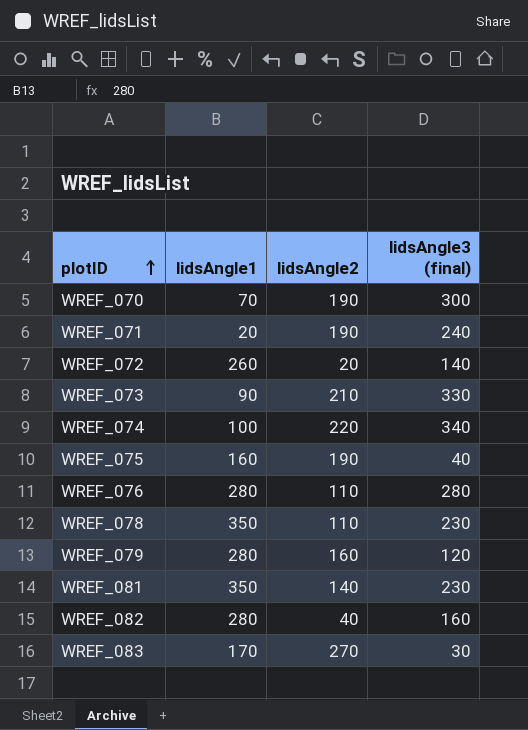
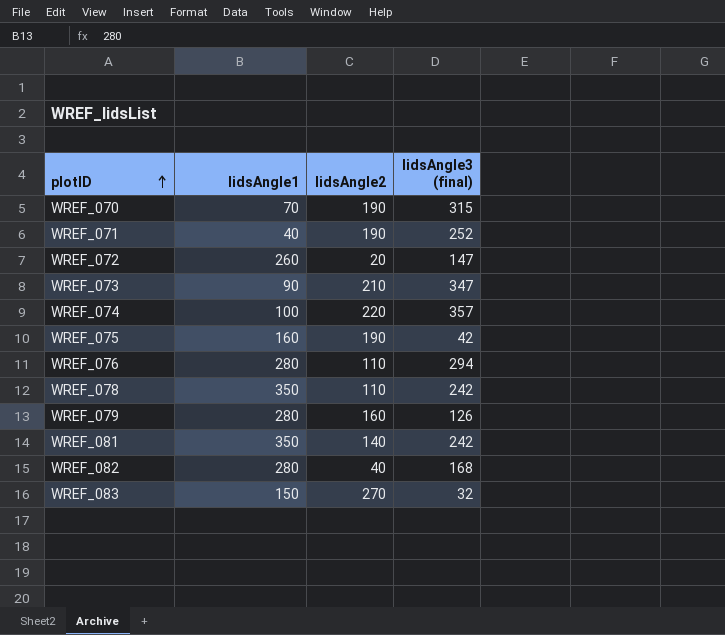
WREF_070 | lidsAngle3 (final): 300 -> 315
WREF_071 | lidsAngle1: 20 -> 40
WREF_071 | lidsAngle3 (final): 240 -> 252
WREF_072 | lidsAngle3 (final): 140 -> 147
WREF_073 | lidsAngle3 (final): 330 -> 347
WREF_074 | lidsAngle3 (final): 340 -> 357
WREF_075 | lidsAngle3 (final): 40 -> 42
WREF_076 | lidsAngle3 (final): 280 -> 294
WREF_078 | lidsAngle3 (final): 230 -> 242
WREF_079 | lidsAngle3 (final): 120 -> 126
WREF_081 | lidsAngle3 (final): 230 -> 242
WREF_082 | lidsAngle3 (final): 160 -> 168
WREF_083 | lidsAngle1: 170 -> 150
WREF_083 | lidsAngle3 (final): 30 -> 32

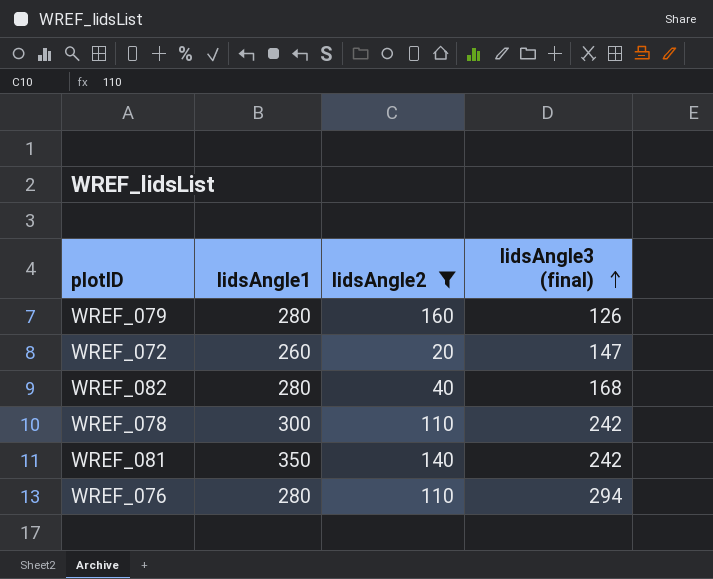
filter: none -> lidsAngle2 <= 160
row order: plotID ascending -> lidsAngle3 (final) ascending
WREF_078 | lidsAngle1: 350 -> 300

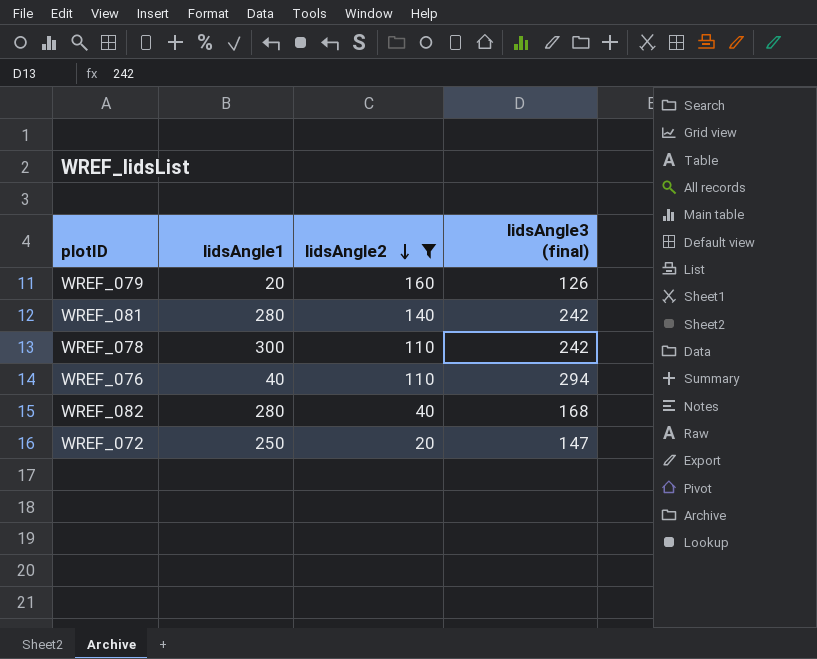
row order: lidsAngle3 (final) ascending -> lidsAngle2 descending
WREF_079 | lidsAngle1: 280 -> 20
WREF_081 | lidsAngle1: 350 -> 280
WREF_076 | lidsAngle1: 280 -> 40
WREF_072 | lidsAngle1: 260 -> 250

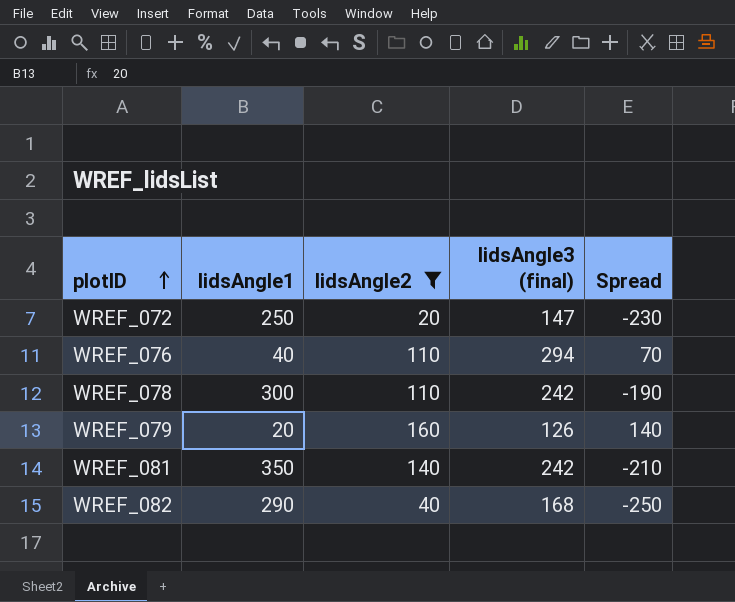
row order: lidsAngle2 descending -> plotID ascending
column Spread | formula: none -> [lidsAngle2] - [lidsAngle1]
WREF_081 | lidsAngle1: 280 -> 350
WREF_082 | lidsAngle1: 280 -> 290

